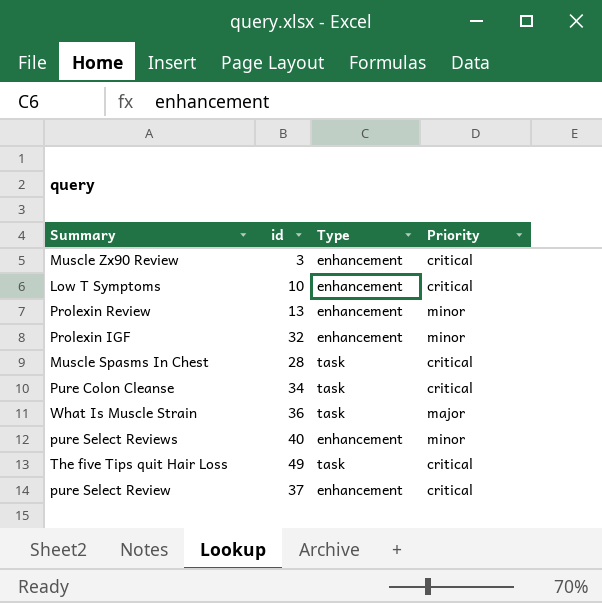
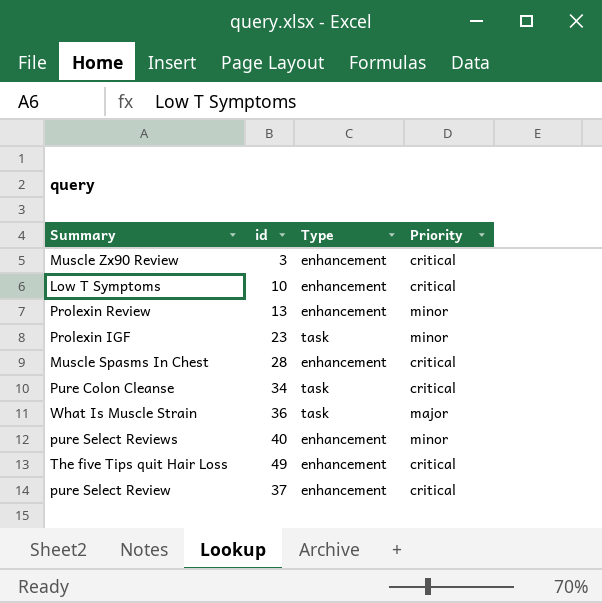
Prolexin IGF | id: 32 -> 23
Prolexin IGF | Type: enhancement -> task
Muscle Spasms In Chest | Type: task -> enhancement
The five Tips quit Hair Loss | Type: task -> enhancement

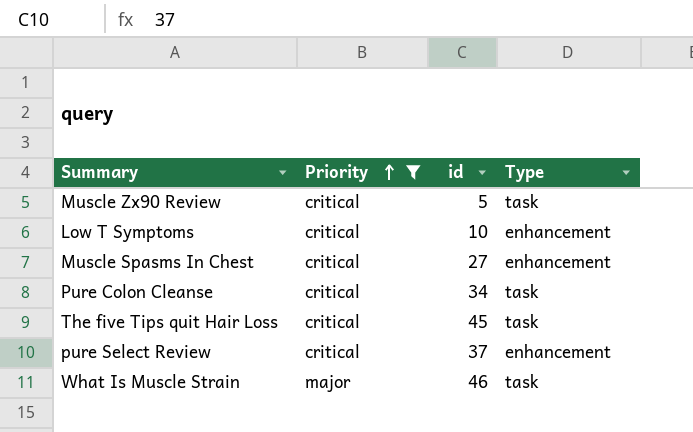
filter: none -> Priority != minor
row order: none -> Priority ascending
column Priority | position: 4 -> 2
Muscle Zx90 Review | id: 3 -> 5
Muscle Zx90 Review | Type: enhancement -> task
Muscle Spasms In Chest | id: 28 -> 27
The five Tips quit Hair Loss | id: 49 -> 45
The five Tips quit Hair Loss | Type: enhancement -> task
What Is Muscle Strain | id: 36 -> 46

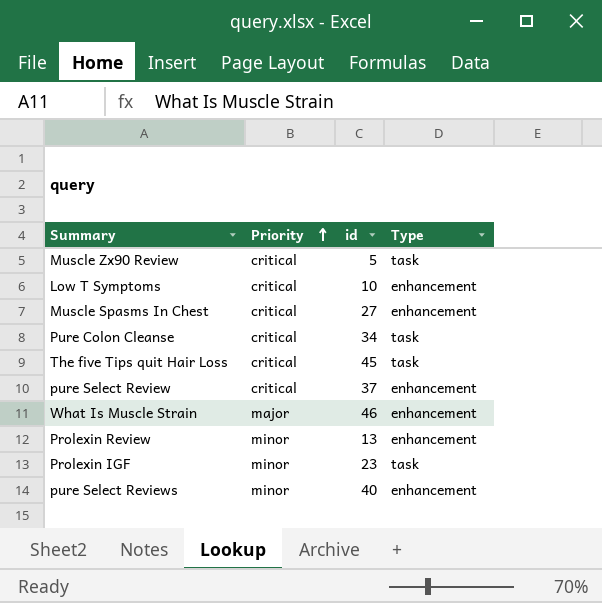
filter: Priority != minor -> none
What Is Muscle Strain | Type: task -> enhancement

